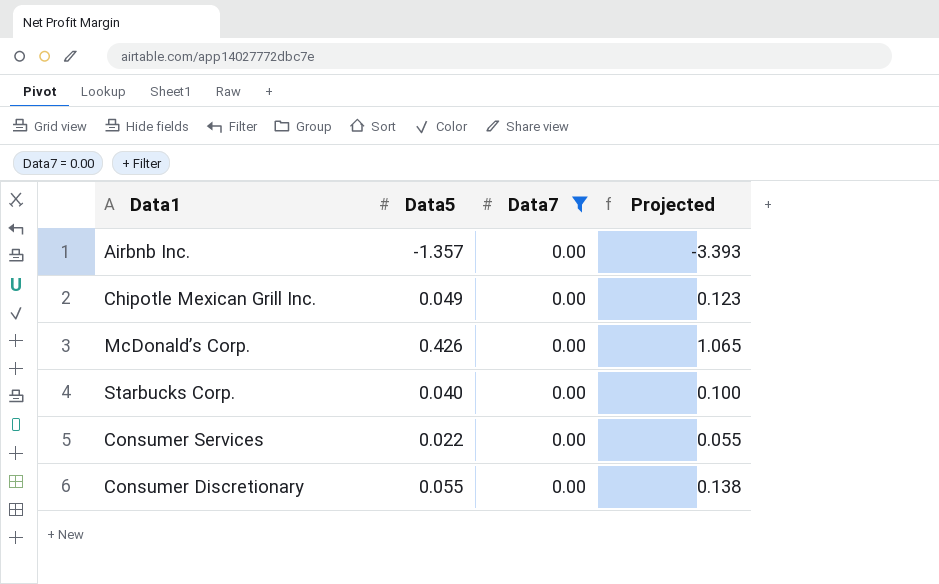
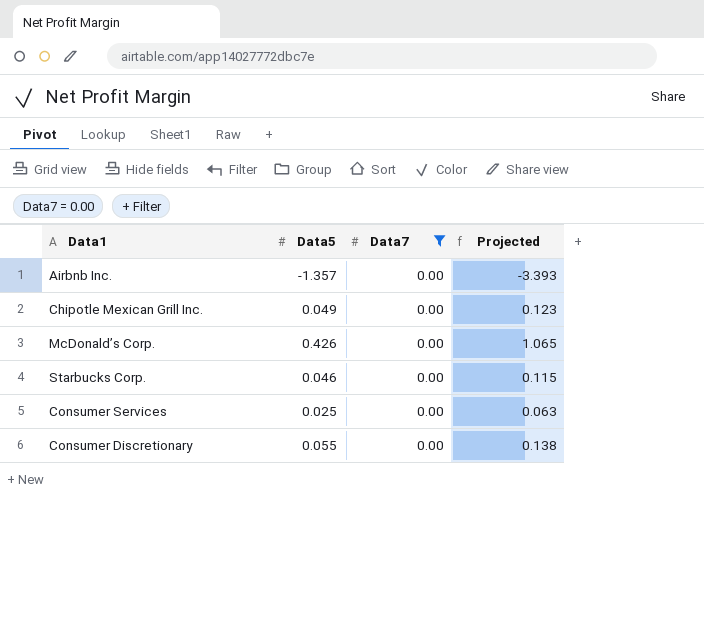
Starbucks Corp. | Data5: 0.040 -> 0.046
Starbucks Corp. | Projected: 0.100 -> 0.115
Consumer Services | Data5: 0.022 -> 0.025
Consumer Services | Projected: 0.055 -> 0.063

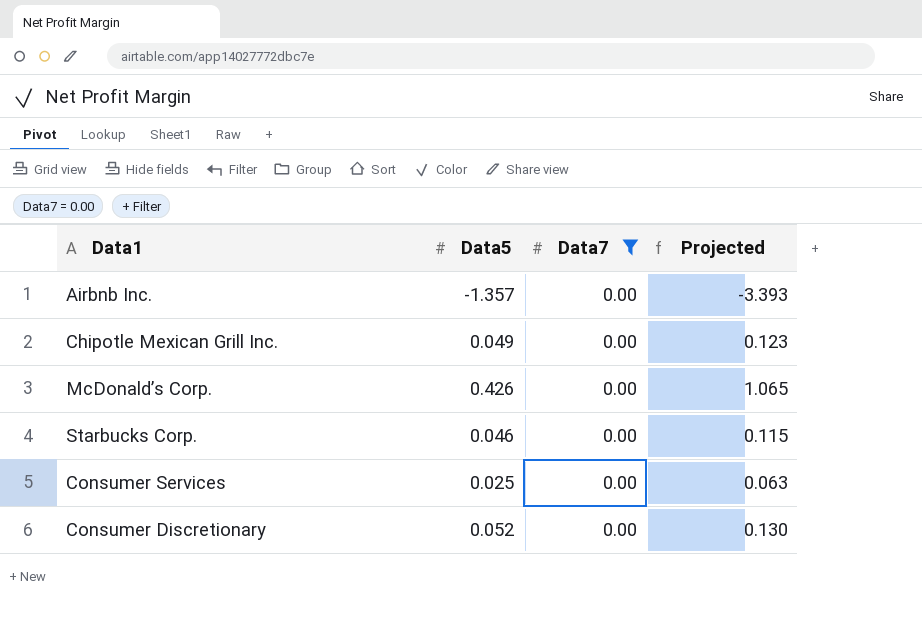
Consumer Discretionary | Data5: 0.055 -> 0.052
Consumer Discretionary | Projected: 0.138 -> 0.130

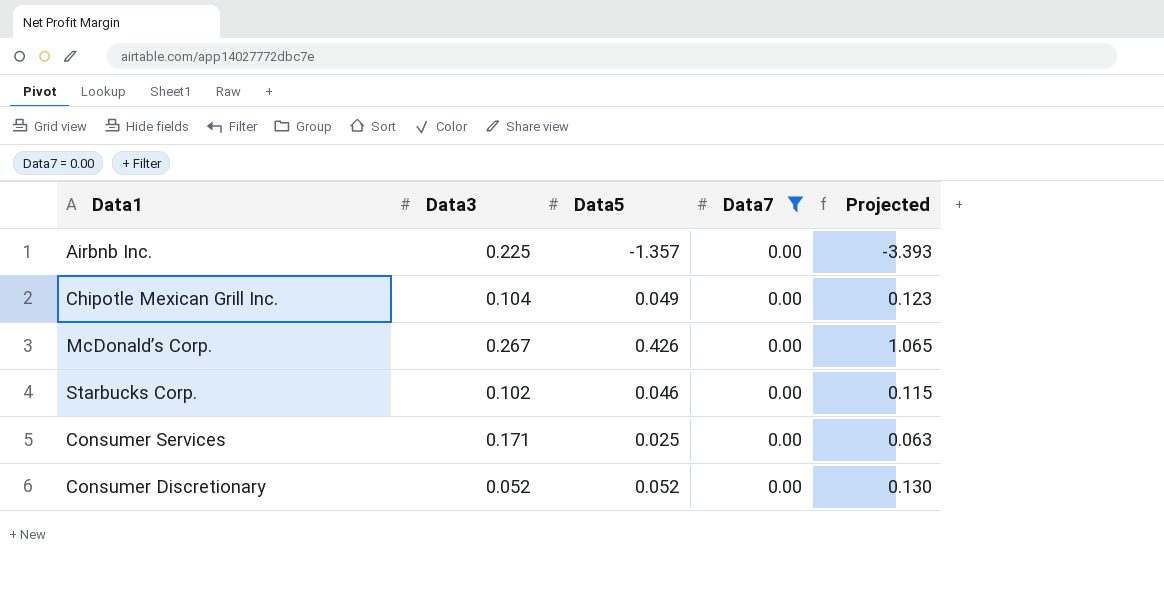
column Data3 | position: none -> 2

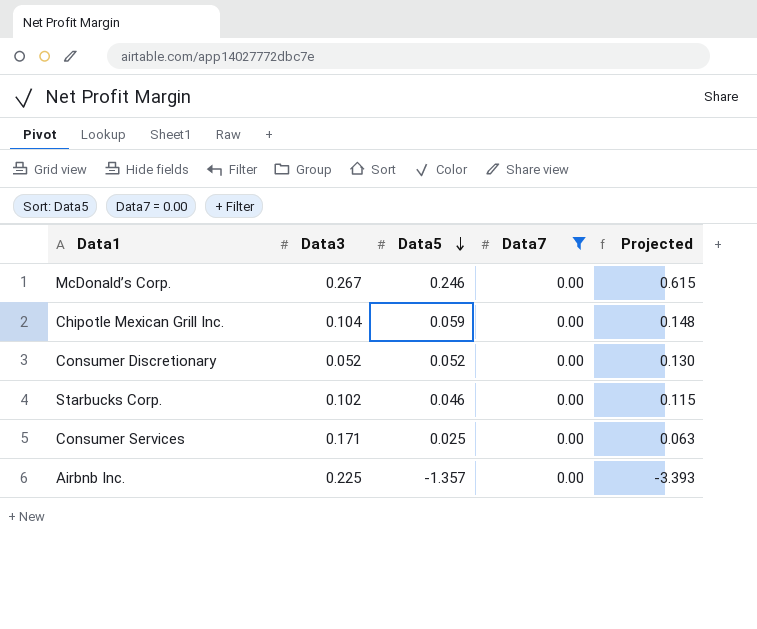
row order: none -> Data5 descending
McDonald’s Corp. | Data5: 0.426 -> 0.246
McDonald’s Corp. | Projected: 1.065 -> 0.615
Chipotle Mexican Grill Inc. | Data5: 0.049 -> 0.059
Chipotle Mexican Grill Inc. | Projected: 0.123 -> 0.148

